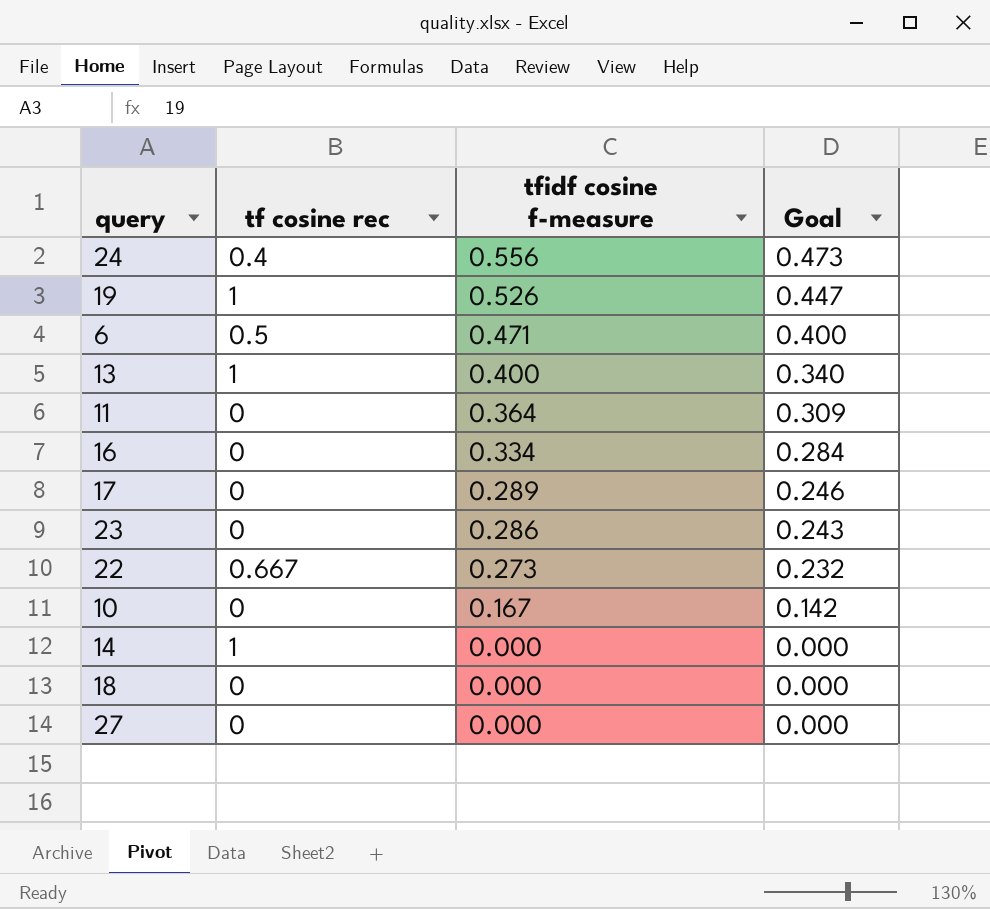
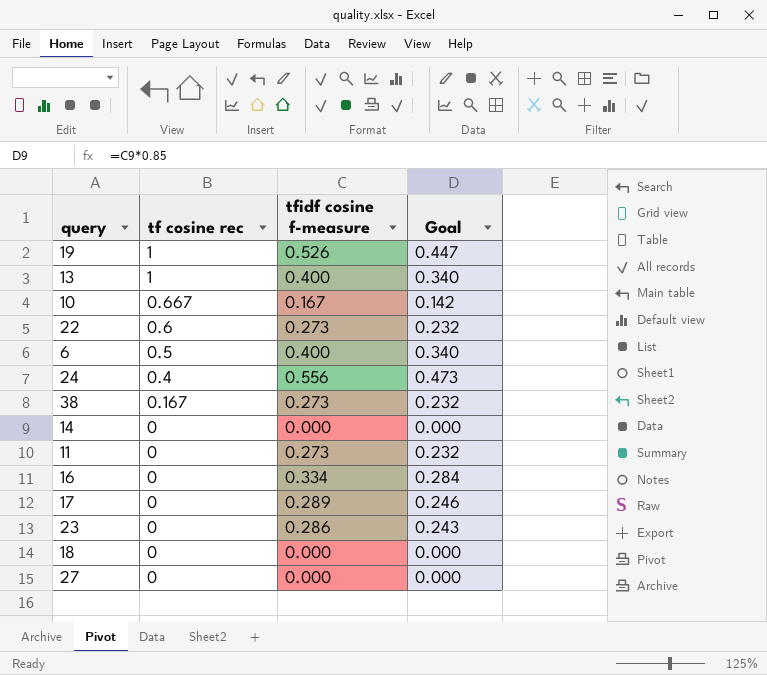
row order: tfidf cosine f-measure descending -> tf cosine rec descending
10 | tf cosine rec: 0 -> 0.667
22 | tf cosine rec: 0.667 -> 0.6
6 | tfidf cosine f-measure: 0.471 -> 0.400
6 | Goal: 0.400 -> 0.340
row 38: none -> 0.167 | 0.273 | 0.232
14 | tf cosine rec: 1 -> 0
11 | tfidf cosine f-measure: 0.364 -> 0.273
11 | Goal: 0.309 -> 0.232

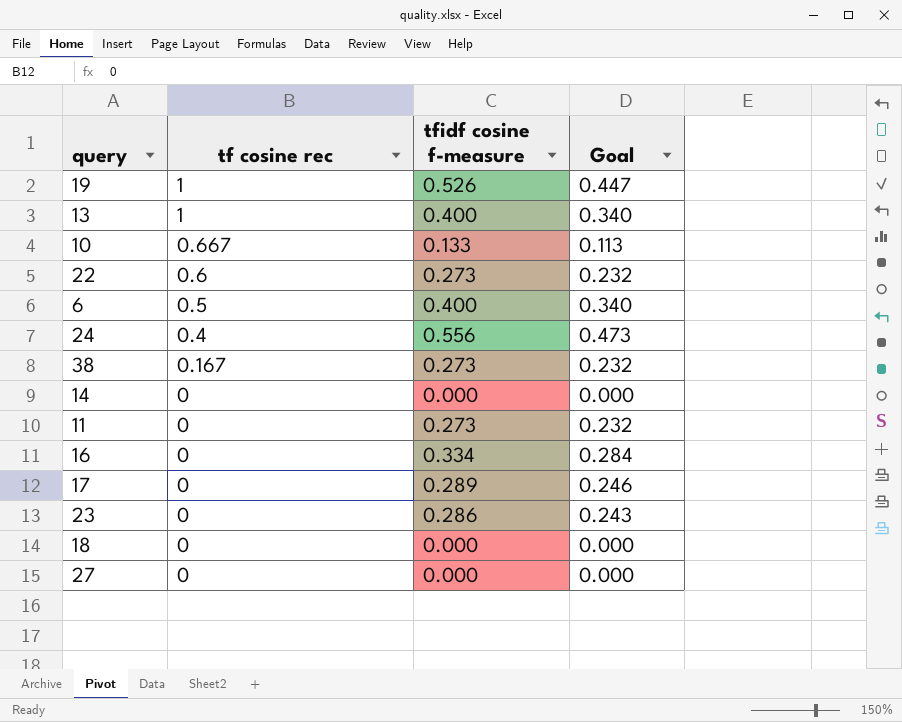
10 | tfidf cosine f-measure: 0.167 -> 0.133
10 | Goal: 0.142 -> 0.113

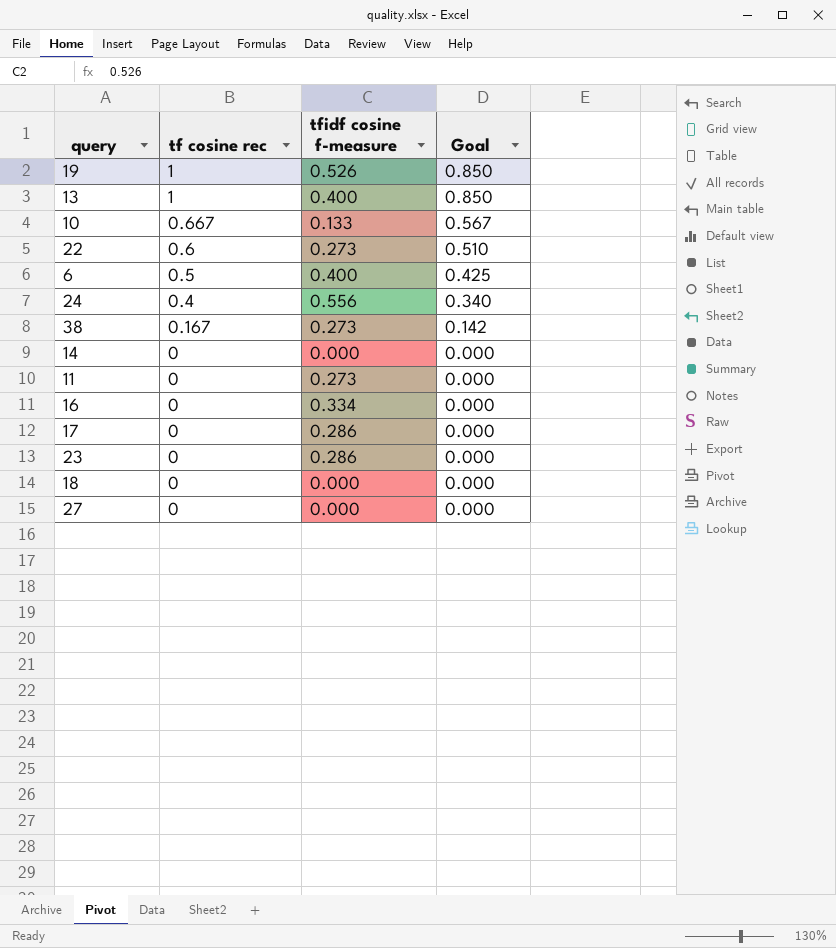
column Goal | formula: [tfidf cosine f-measure] * 0.85 -> [tf cosine rec] * 0.85
17 | tfidf cosine f-measure: 0.289 -> 0.286

